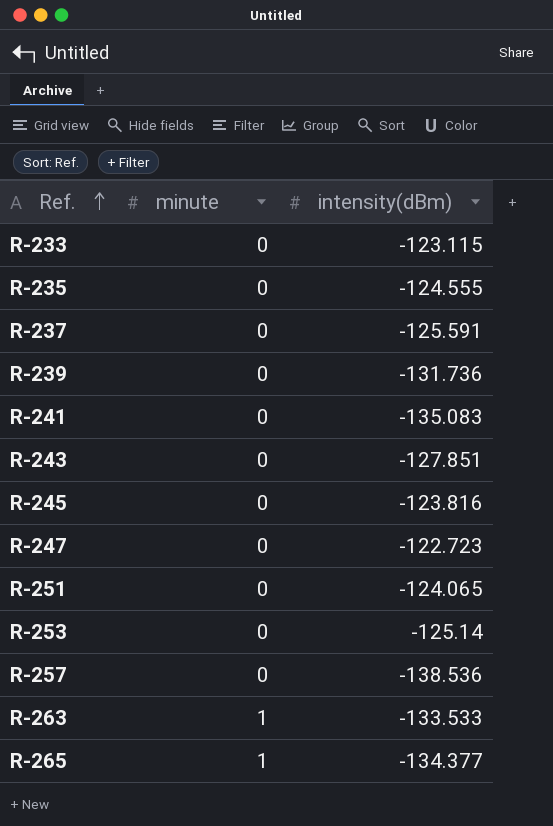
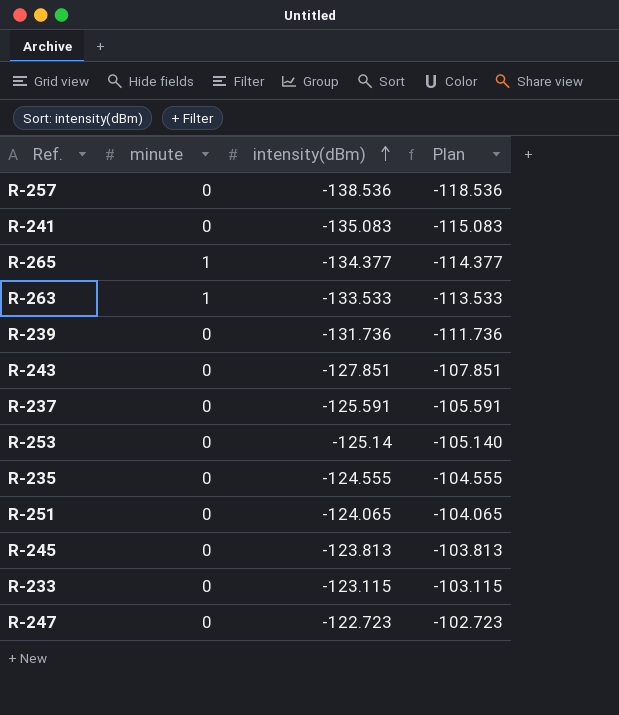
row order: Ref. ascending -> intensity(dBm) ascending
column Plan | formula: none -> [intensity(dBm)] + 20
R-245 | intensity(dBm): -123.816 -> -123.813

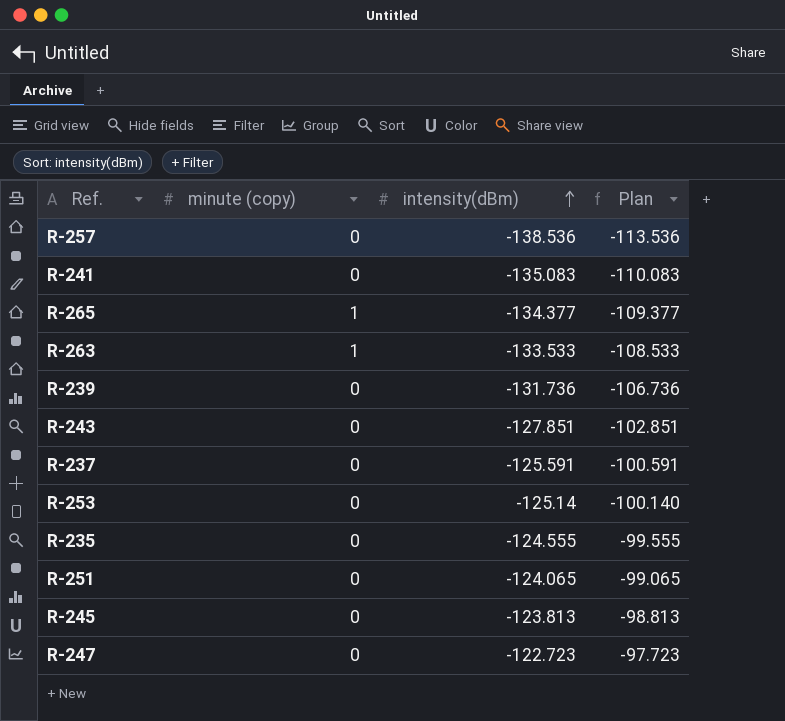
column name: minute -> minute (copy)
column Plan | formula: [intensity(dBm)] + 20 -> [intensity(dBm)] + 25
row R-233: 0 | -123.115 | -103.115 -> none

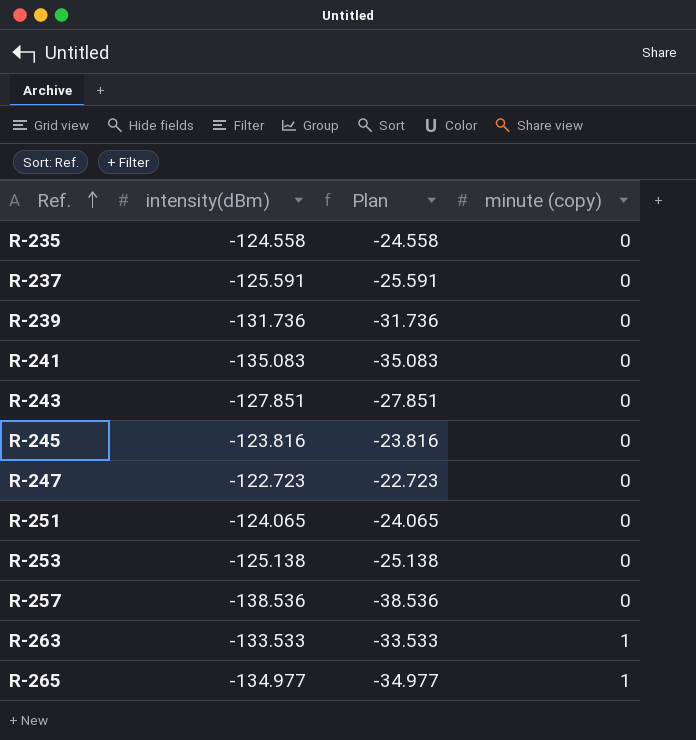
row order: intensity(dBm) ascending -> Ref. ascending
column Plan | formula: [intensity(dBm)] + 25 -> [intensity(dBm)] + 100
column minute (copy) | position: 2 -> 4
R-235 | intensity(dBm): -124.555 -> -124.558
R-245 | intensity(dBm): -123.813 -> -123.816
R-253 | intensity(dBm): -125.14 -> -125.138
R-265 | intensity(dBm): -134.377 -> -134.977

